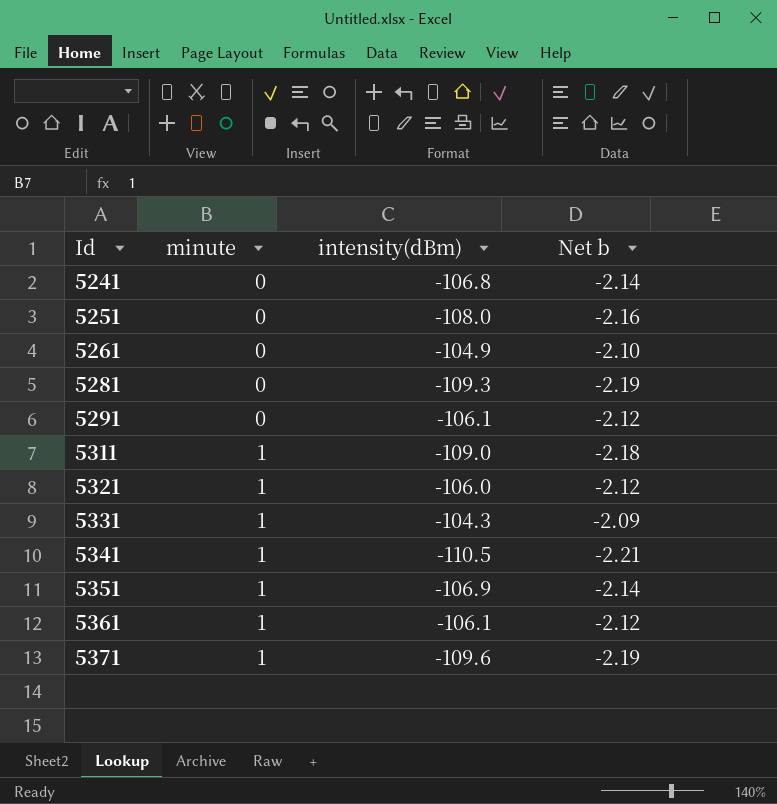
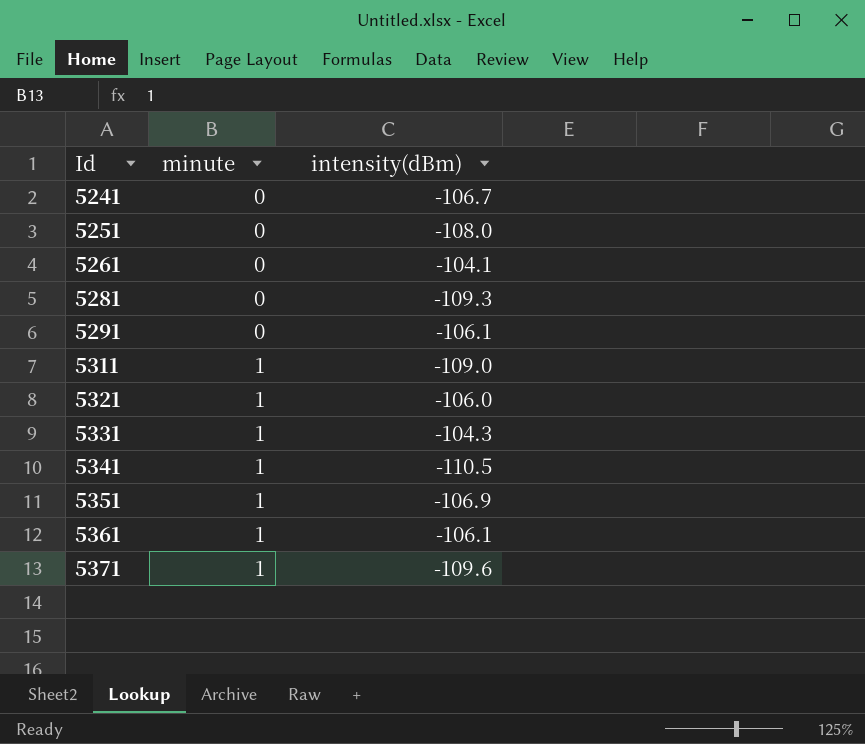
column Net b | formula: [intensity(dBm)] * 0.02 -> none
5241 | intensity(dBm): -106.8 -> -106.7
5261 | intensity(dBm): -104.9 -> -104.1

